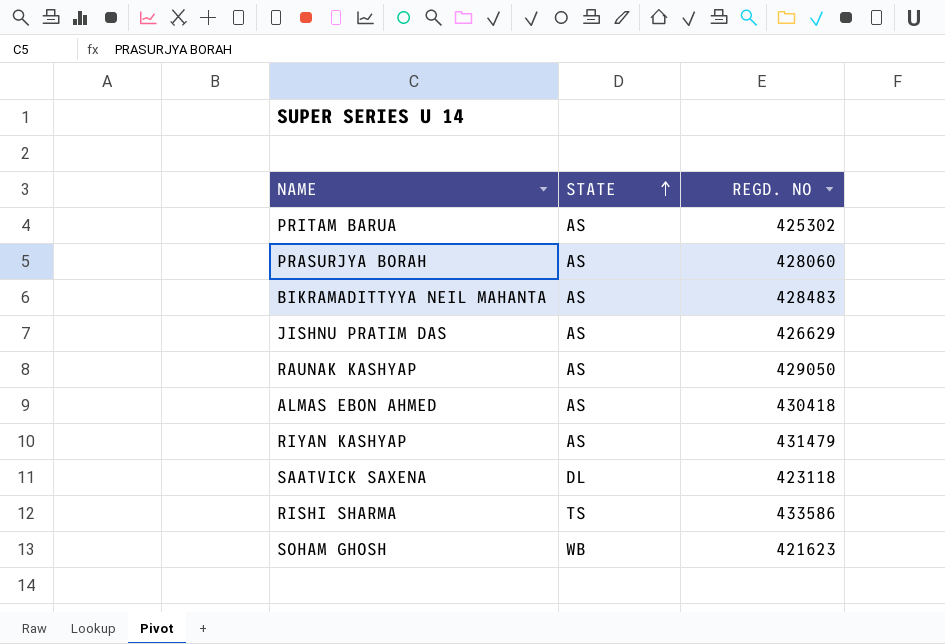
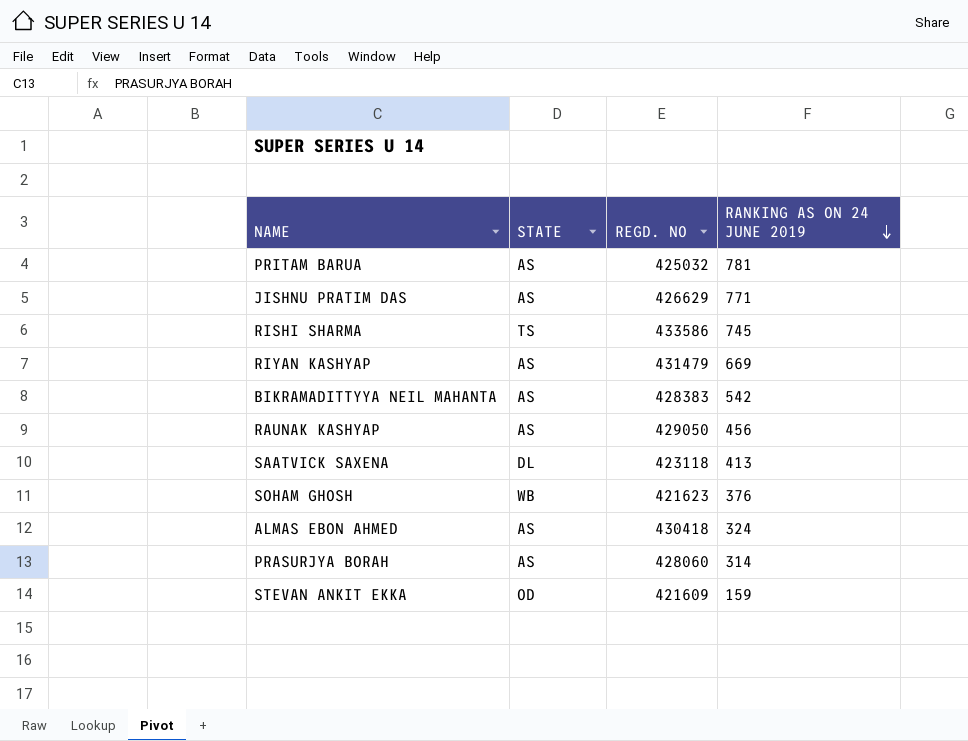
row order: STATE ascending -> RANKING AS ON 24 JUNE 2019 descending
column RANKING AS ON 24 JUNE 2019 | position: none -> 4
PRITAM BARUA | REGD. NO: 425302 -> 425032
BIKRAMADITTYYA NEIL MAHANTA | REGD. NO: 428483 -> 428383
row STEVAN ANKIT EKKA: none -> OD | 421609 | 159

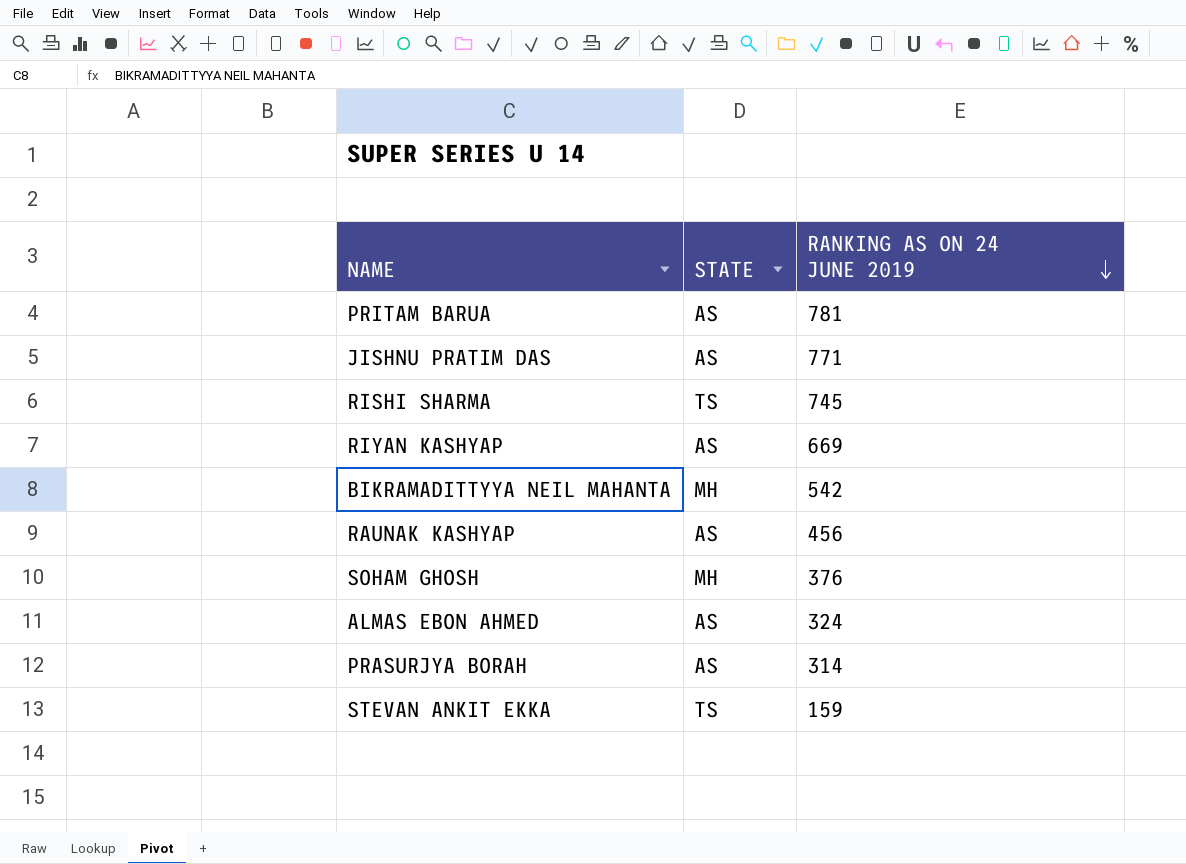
column REGD. NO | position: 3 -> none
row SAATVICK SAXENA: DL | 423118 | 413 -> none
BIKRAMADITTYYA NEIL MAHANTA | STATE: AS -> MH
SOHAM GHOSH | STATE: WB -> MH
STEVAN ANKIT EKKA | STATE: OD -> TS

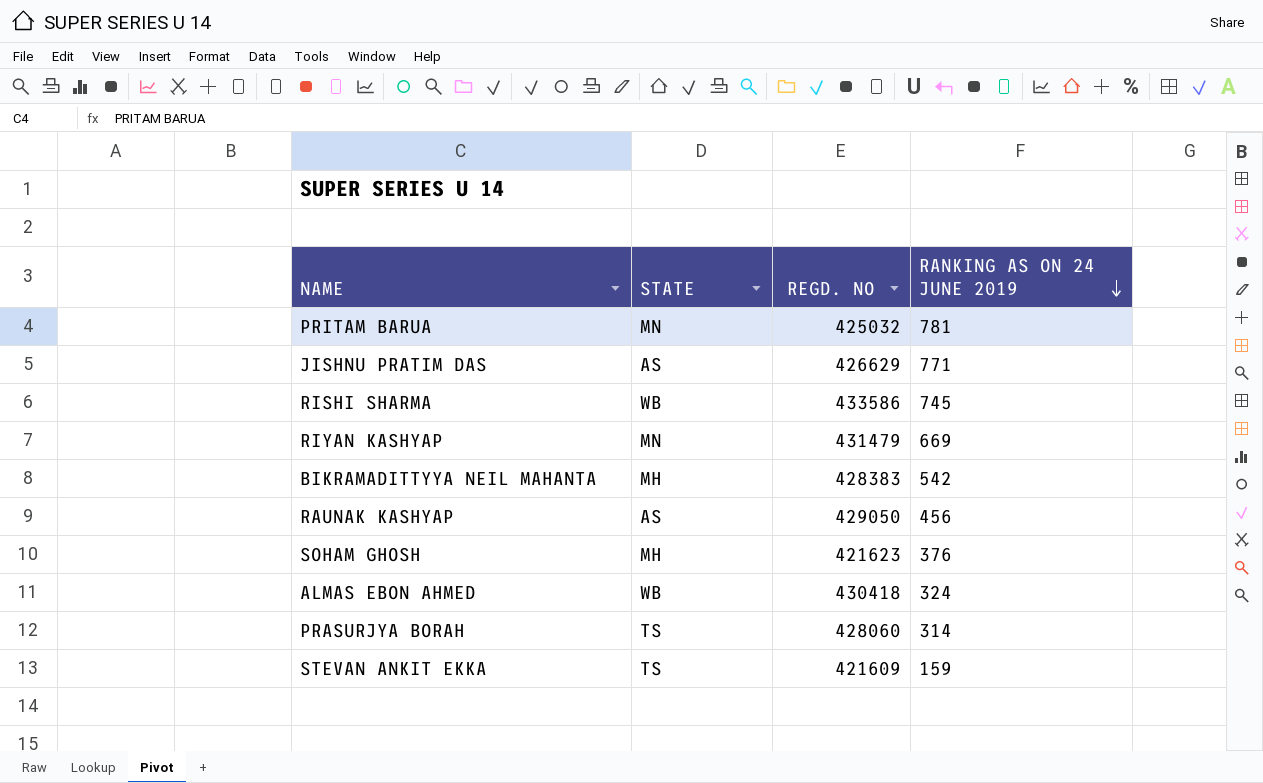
column REGD. NO | position: none -> 3
PRITAM BARUA | STATE: AS -> MN
RISHI SHARMA | STATE: TS -> WB
RIYAN KASHYAP | STATE: AS -> MN
ALMAS EBON AHMED | STATE: AS -> WB
PRASURJYA BORAH | STATE: AS -> TS

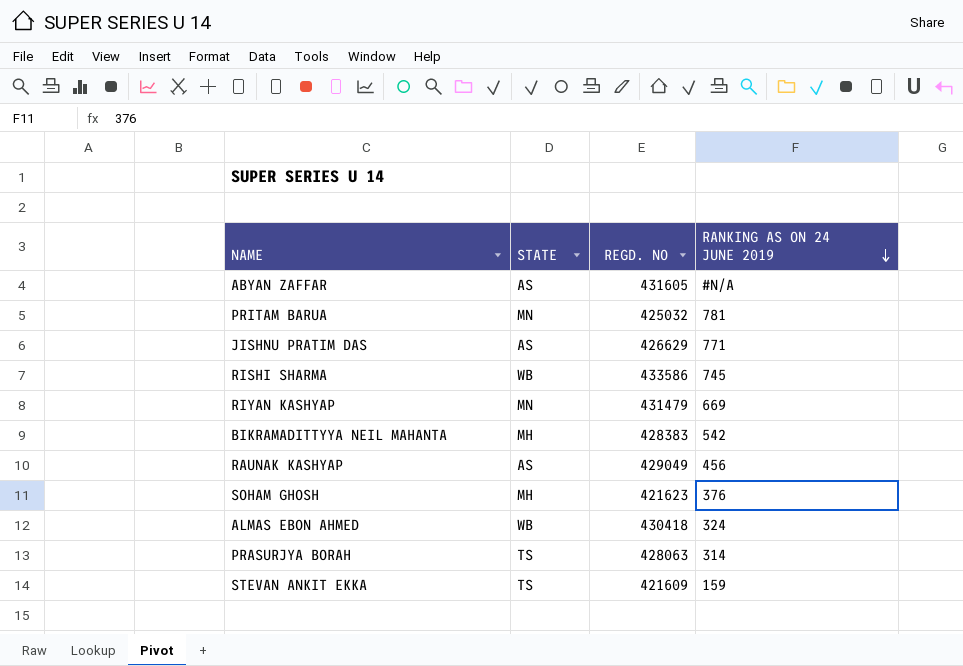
row ABYAN ZAFFAR: none -> AS | 431605 | #N/A
RAUNAK KASHYAP | REGD. NO: 429050 -> 429049
PRASURJYA BORAH | REGD. NO: 428060 -> 428063

